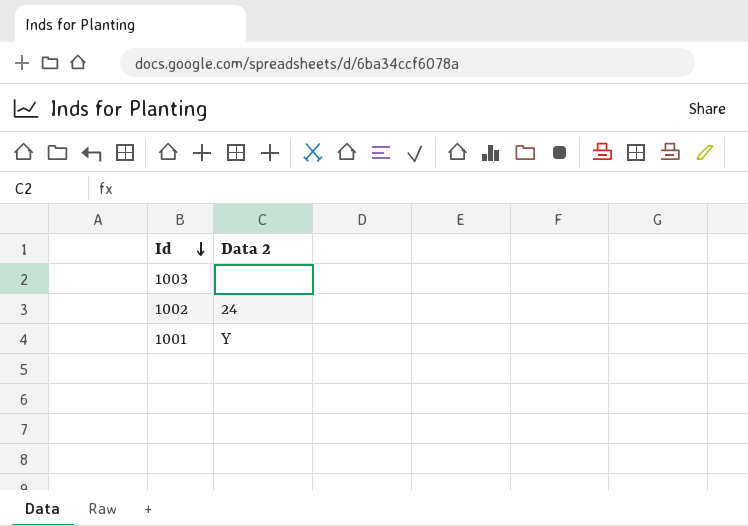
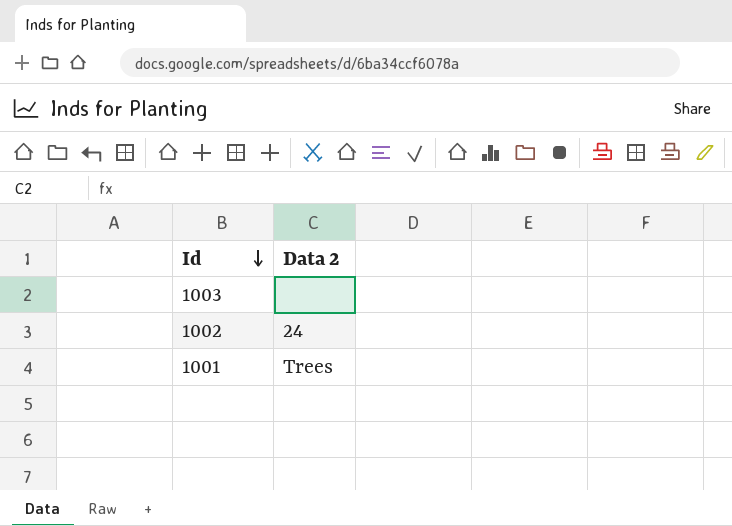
1001 | Data 2: Y -> Trees

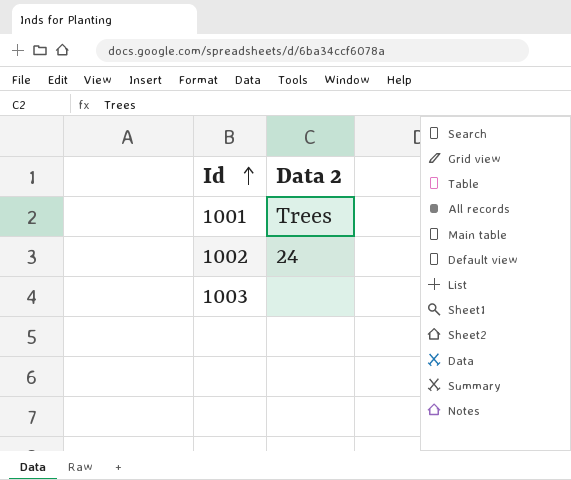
row order: Id descending -> Id ascending

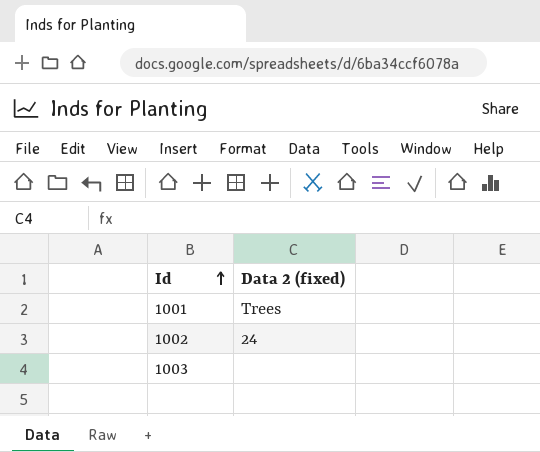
column name: Data 2 -> Data 2 (fixed)

